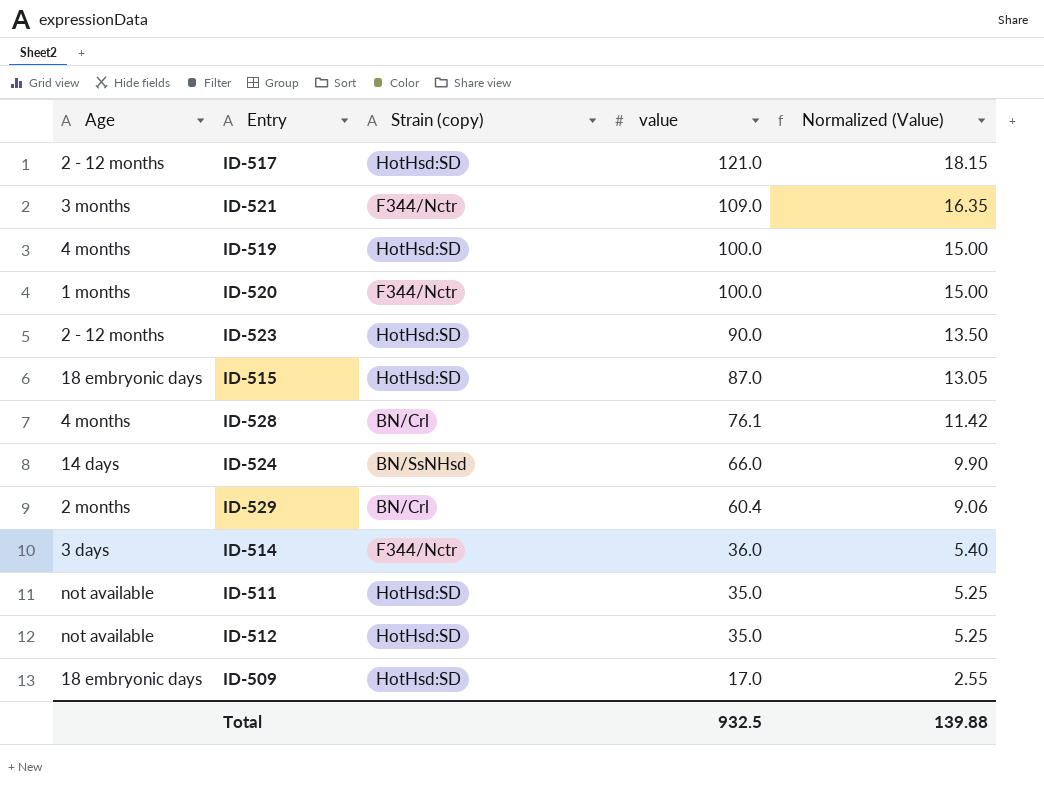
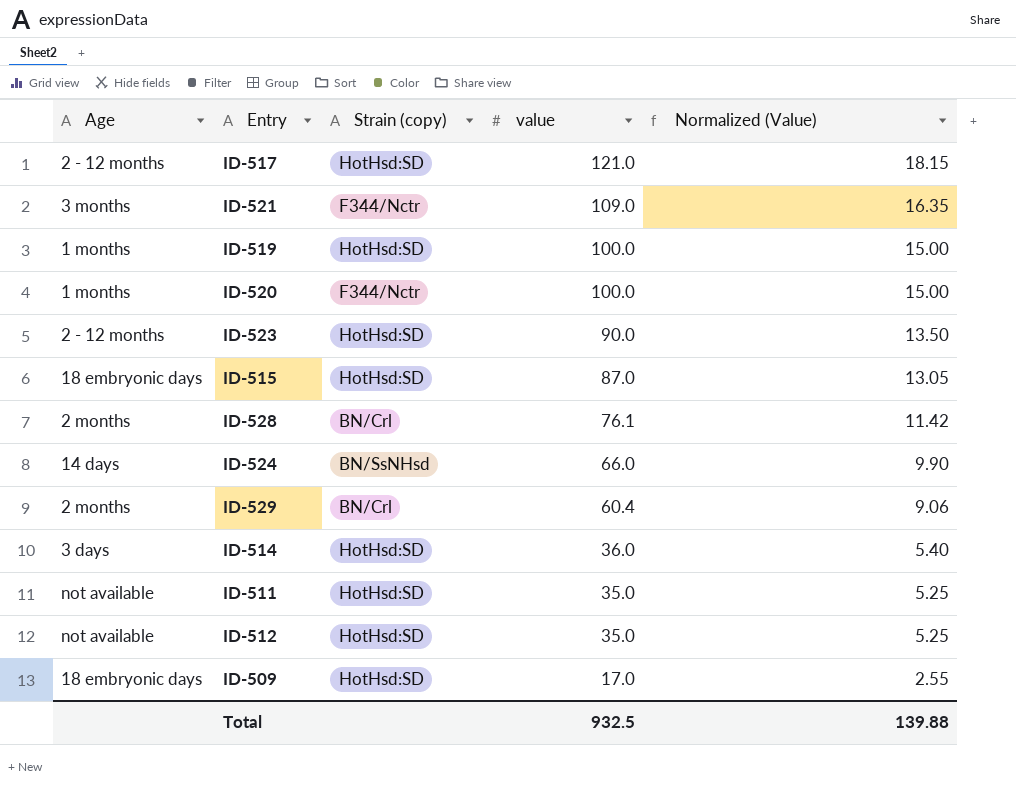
ID-519 | Age: 4 months -> 1 months
ID-528 | Age: 4 months -> 2 months
ID-514 | Strain (copy): F344/Nctr -> HotHsd:SD

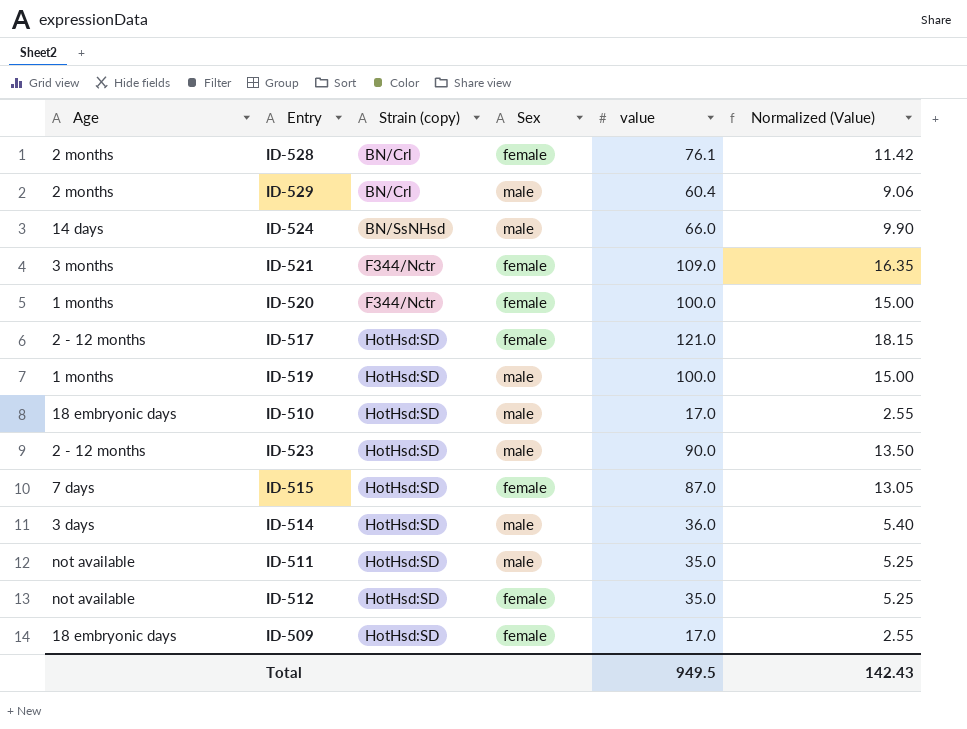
row order: value descending -> Strain (copy) ascending
column Sex | position: none -> 4
row ID-510: none -> 18 embryonic days | HotHsd:SD | male | 17.0 | 2.55
ID-515 | Age: 18 embryonic days -> 7 days
Total | value: 932.5 -> 949.5
Total | Normalized (Value): 139.88 -> 142.43

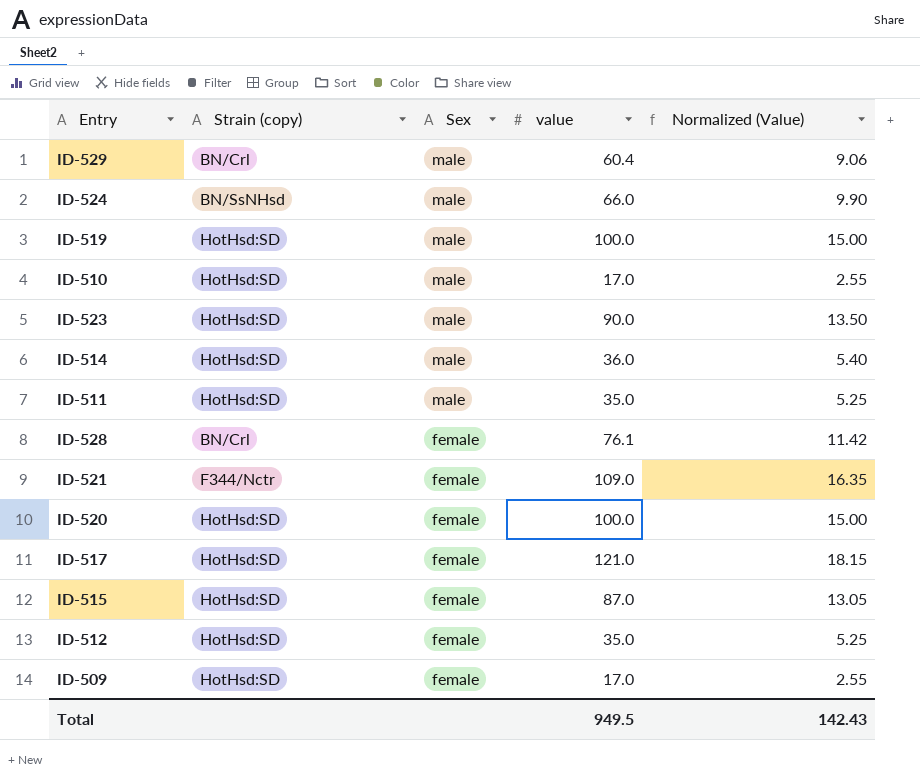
row order: Strain (copy) ascending -> Sex descending
column Age | position: 1 -> none
ID-520 | Strain (copy): F344/Nctr -> HotHsd:SD

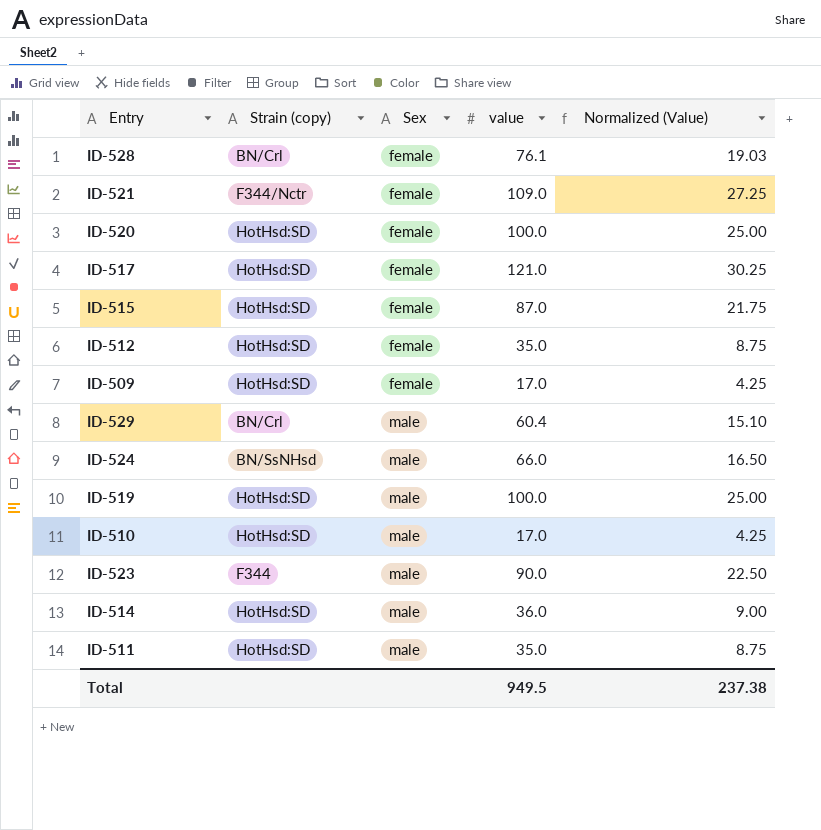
row order: Sex descending -> Sex ascending
column Normalized (Value) | formula: [value] * 0.15 -> [value] * 0.25
ID-523 | Strain (copy): HotHsd:SD -> F344
Total | Normalized (Value): 142.43 -> 237.38

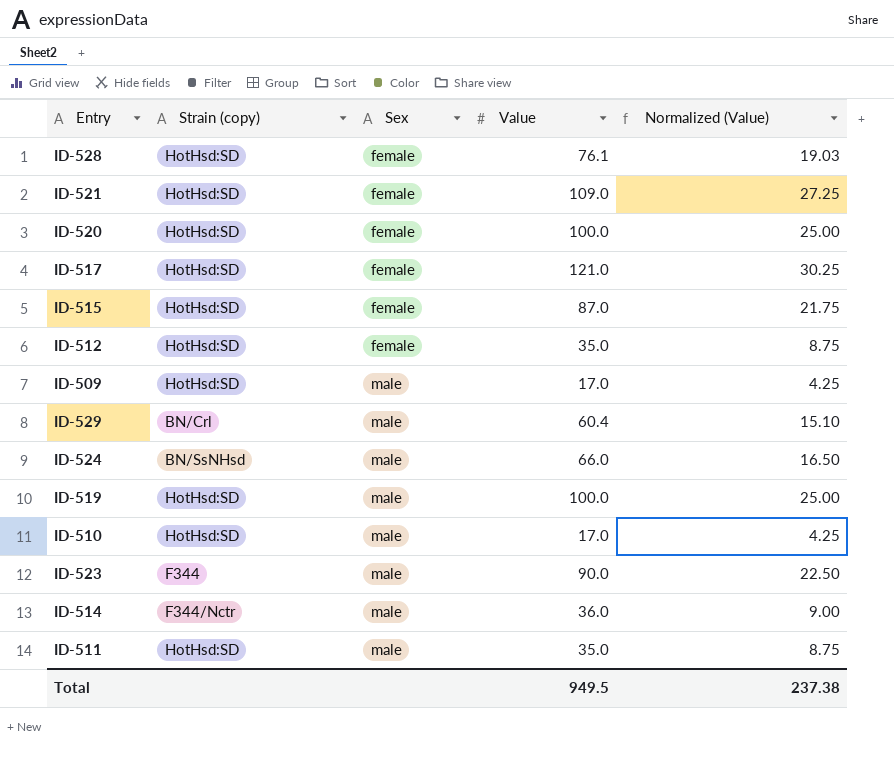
column name: value -> Value
ID-528 | Strain (copy): BN/Crl -> HotHsd:SD
ID-521 | Strain (copy): F344/Nctr -> HotHsd:SD
ID-509 | Sex: female -> male
ID-514 | Strain (copy): HotHsd:SD -> F344/Nctr

